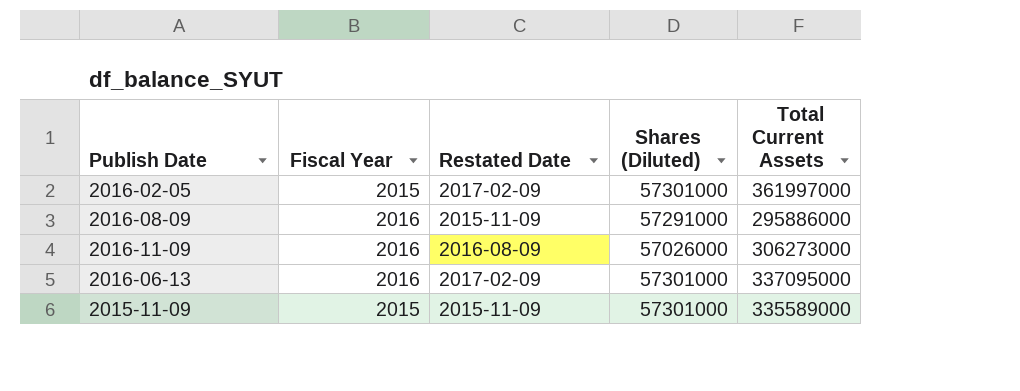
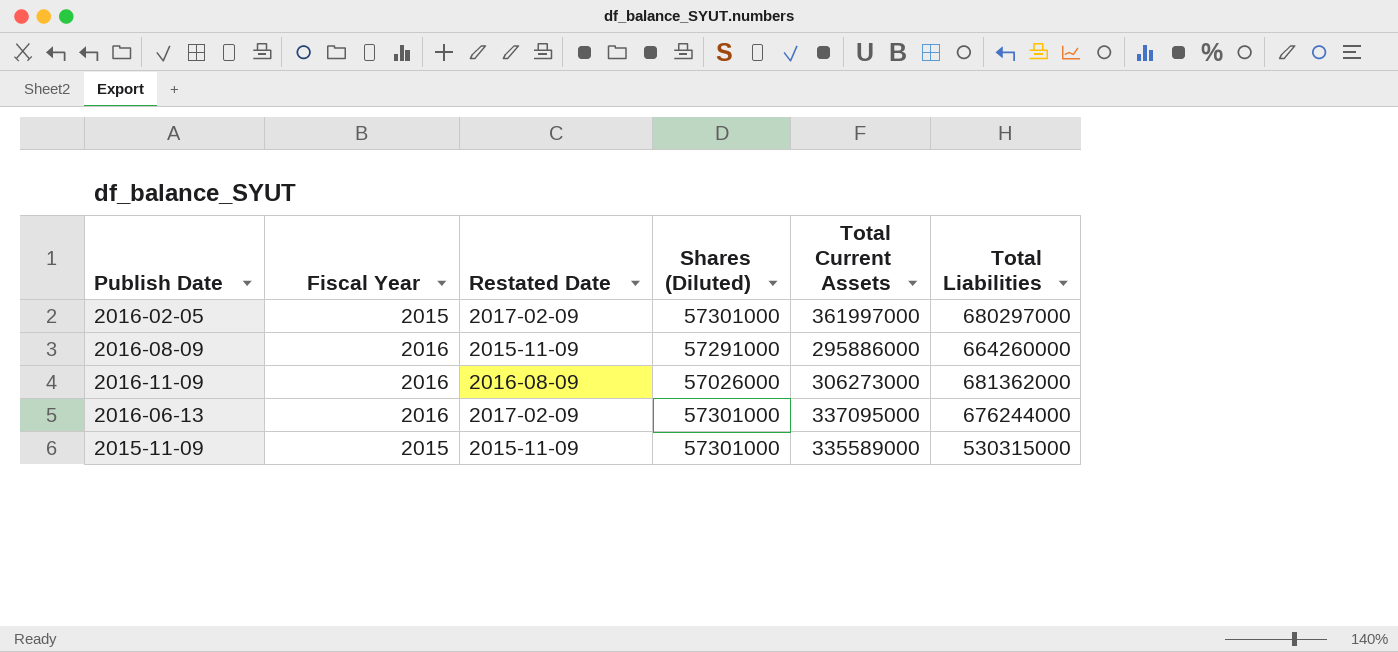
column Total Liabilities | position: none -> 6

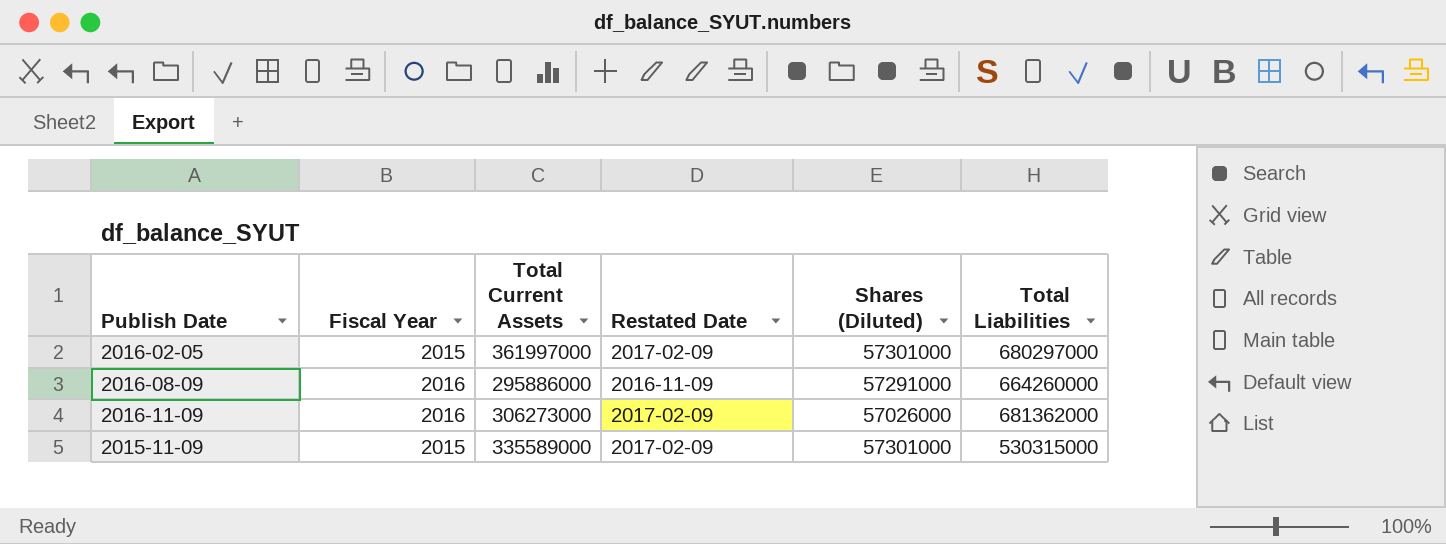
column Total Current Assets | position: 5 -> 3
row 2016-06-13: 2016 | 2017-02-09 | 57301000 | 337095000 | 676244000 -> none
2016-08-09 | Restated Date: 2015-11-09 -> 2016-11-09
2016-11-09 | Restated Date: 2016-08-09 -> 2017-02-09
2015-11-09 | Restated Date: 2015-11-09 -> 2017-02-09

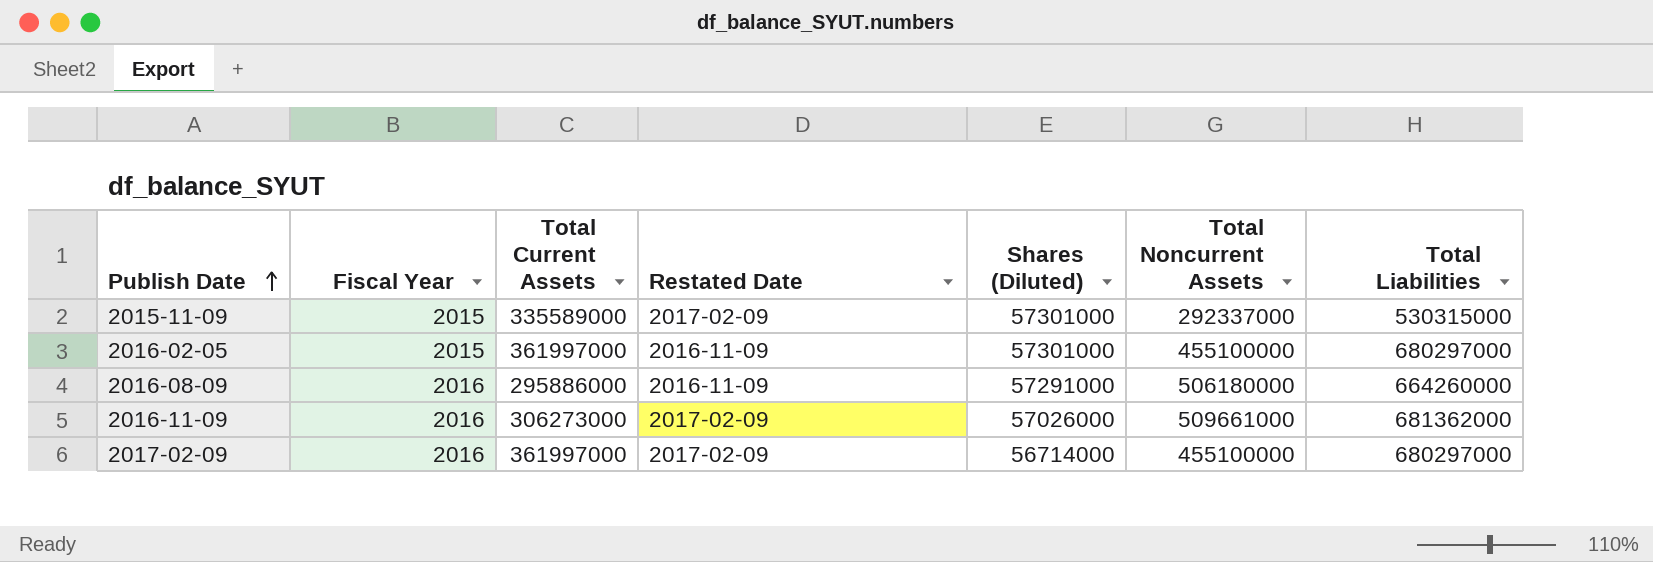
row order: none -> Publish Date ascending
column Total Noncurrent Assets | position: none -> 6
2016-02-05 | Restated Date: 2017-02-09 -> 2016-11-09
row 2017-02-09: none -> 2016 | 361997000 | 2017-02-09 | 56714000 | 455100000 | 680297000

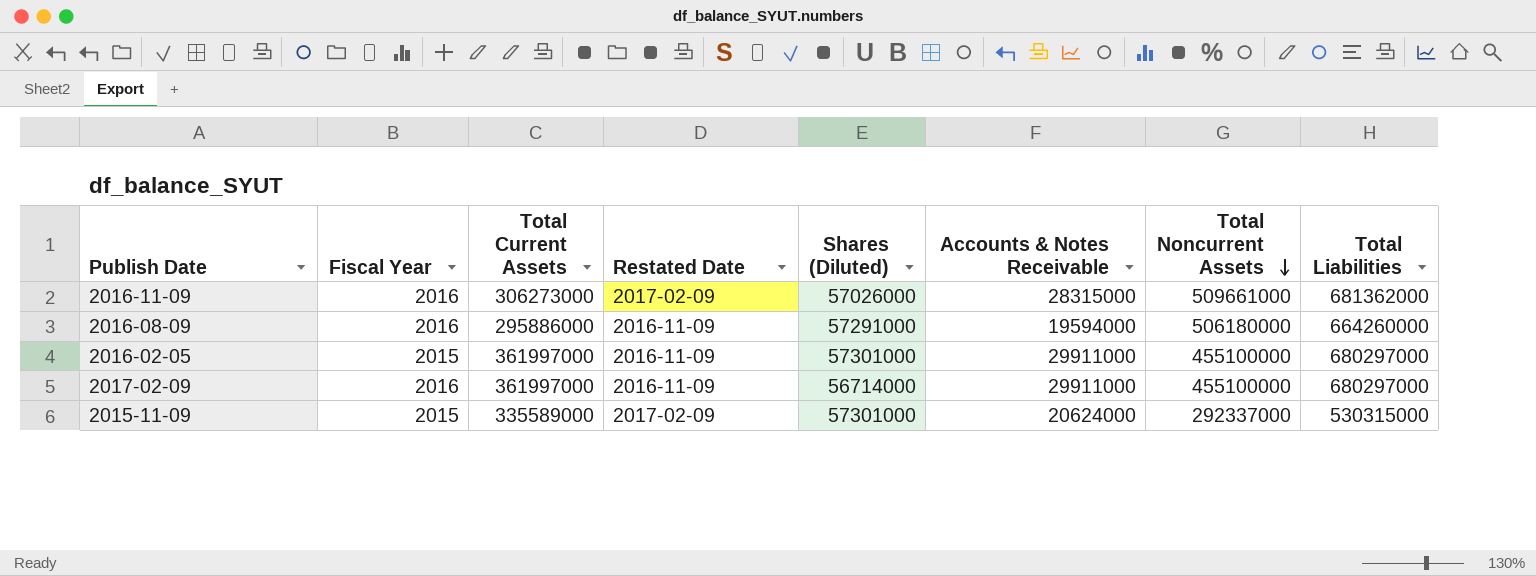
row order: Publish Date ascending -> Total Noncurrent Assets descending
column Accounts & Notes Receivable | position: none -> 6
2017-02-09 | Restated Date: 2017-02-09 -> 2016-11-09

